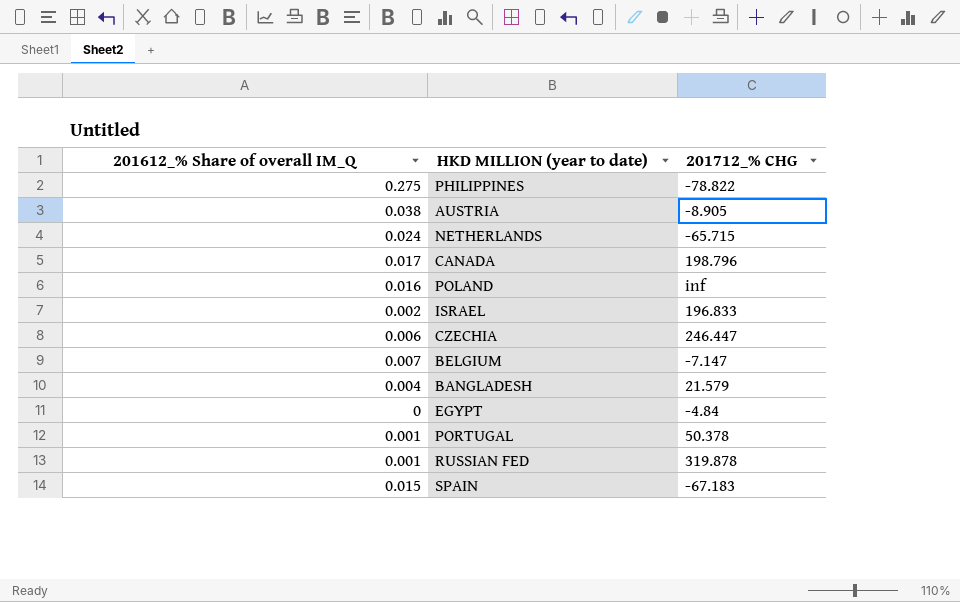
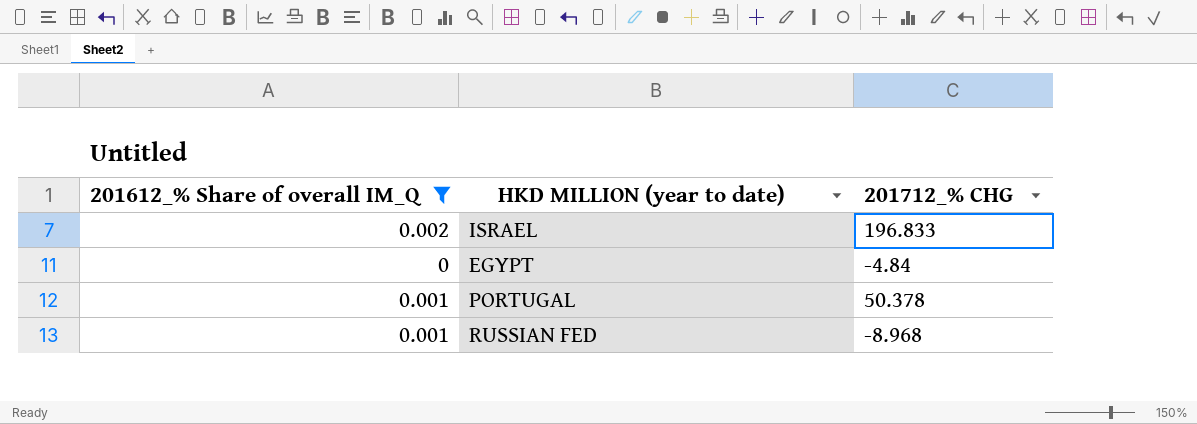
filter: none -> 201612_% Share of overall IM_Q <= 0.002
RUSSIAN FED | 201712_% CHG: 319.878 -> -8.968

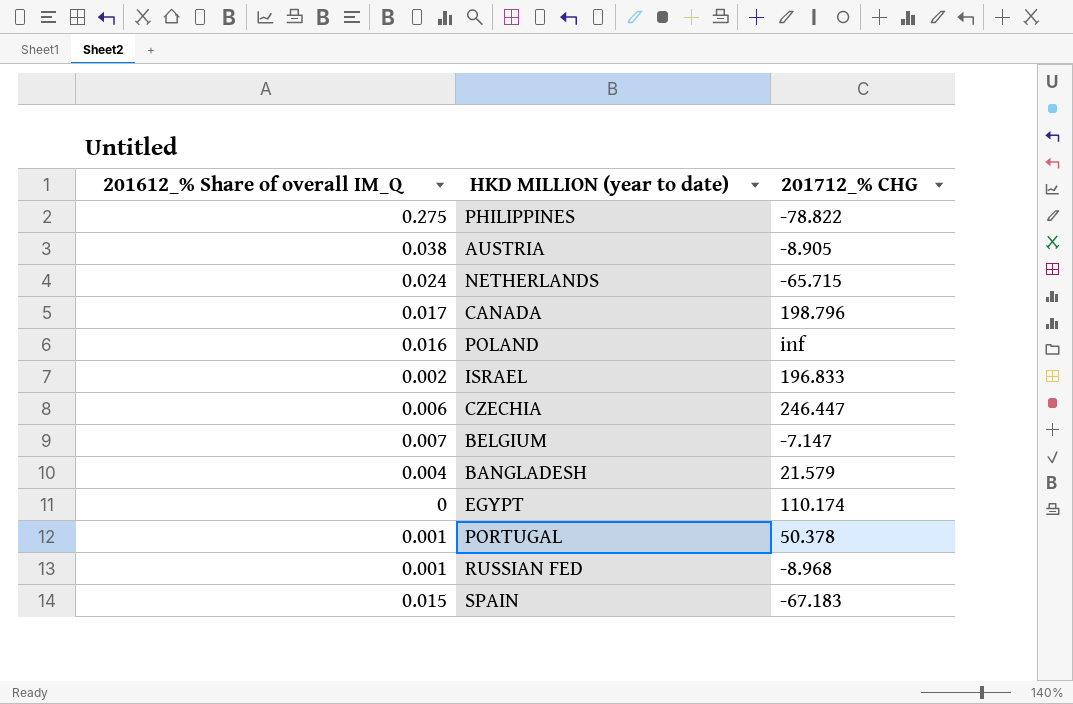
filter: 201612_% Share of overall IM_Q <= 0.002 -> none
EGYPT | 201712_% CHG: -4.84 -> 110.174

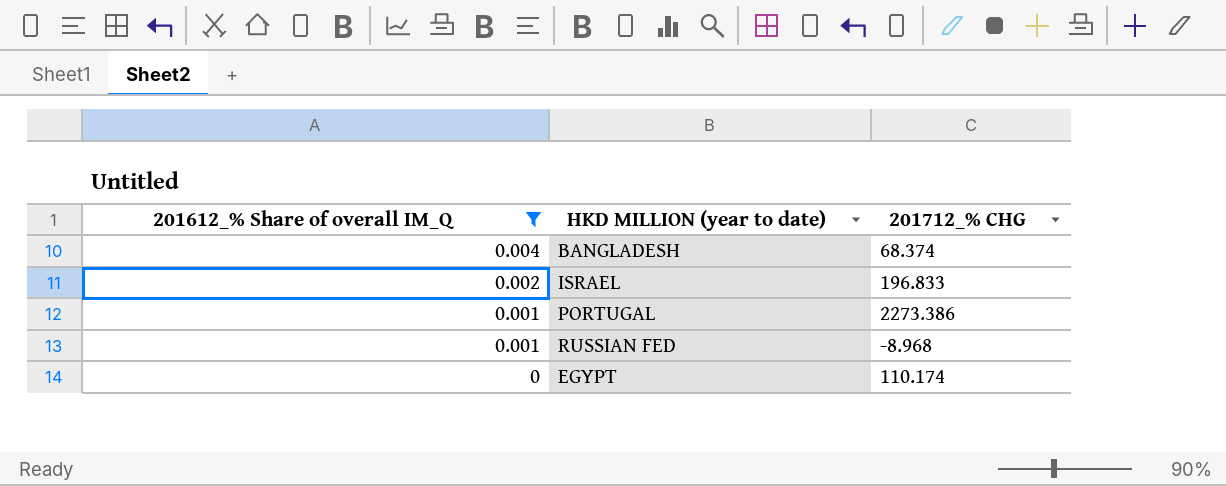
filter: none -> 201612_% Share of overall IM_Q <= 0.004
row order: none -> 201612_% Share of overall IM_Q descending
BANGLADESH | 201712_% CHG: 21.579 -> 68.374
PORTUGAL | 201712_% CHG: 50.378 -> 2273.386

